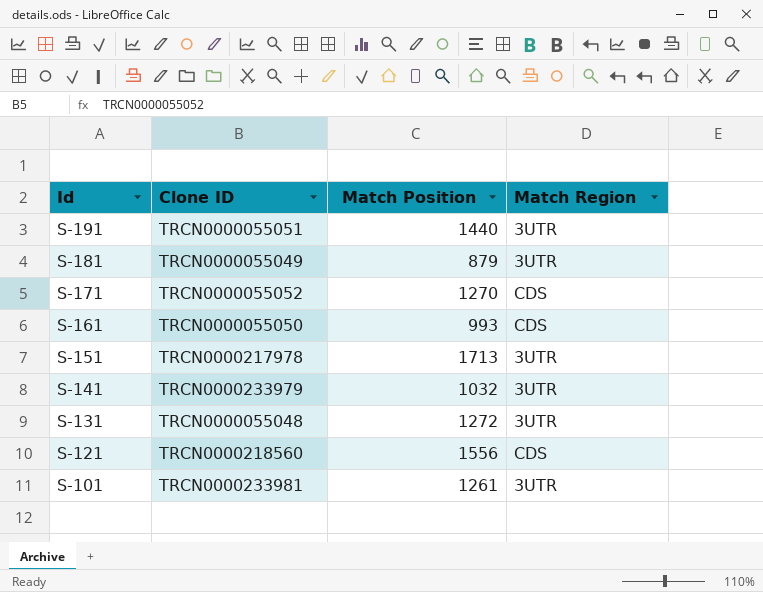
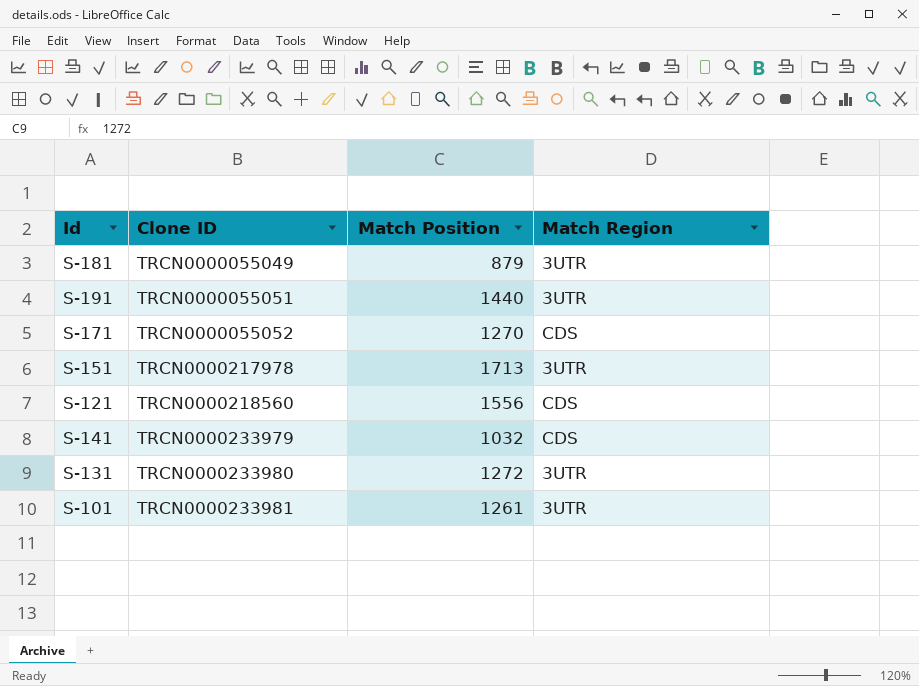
row order: Id descending -> Clone ID ascending
row S-161: TRCN0000055050 | 993 | CDS -> none
S-141 | Match Region: 3UTR -> CDS
S-131 | Clone ID: TRCN0000055048 -> TRCN0000233980

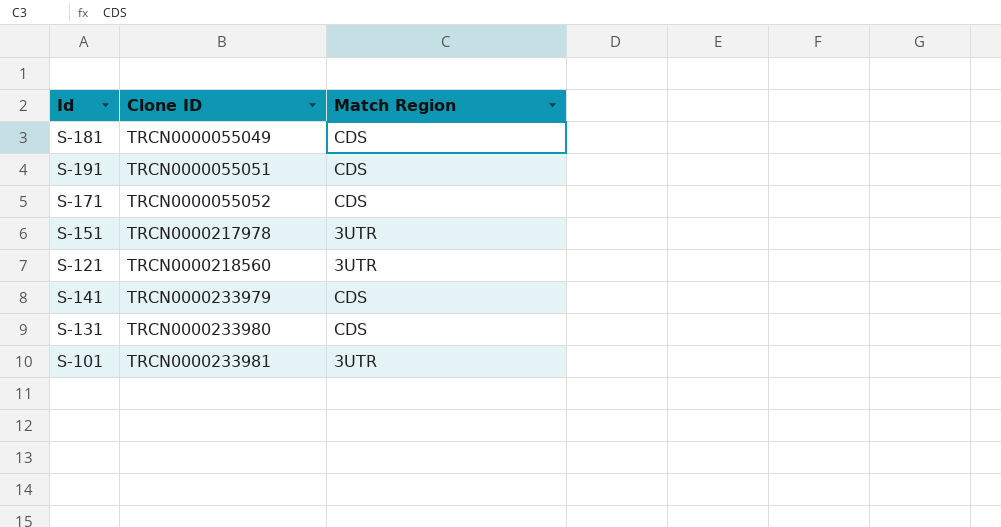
column Match Position | position: 3 -> none
S-181 | Match Region: 3UTR -> CDS
S-191 | Match Region: 3UTR -> CDS
S-121 | Match Region: CDS -> 3UTR
S-131 | Match Region: 3UTR -> CDS

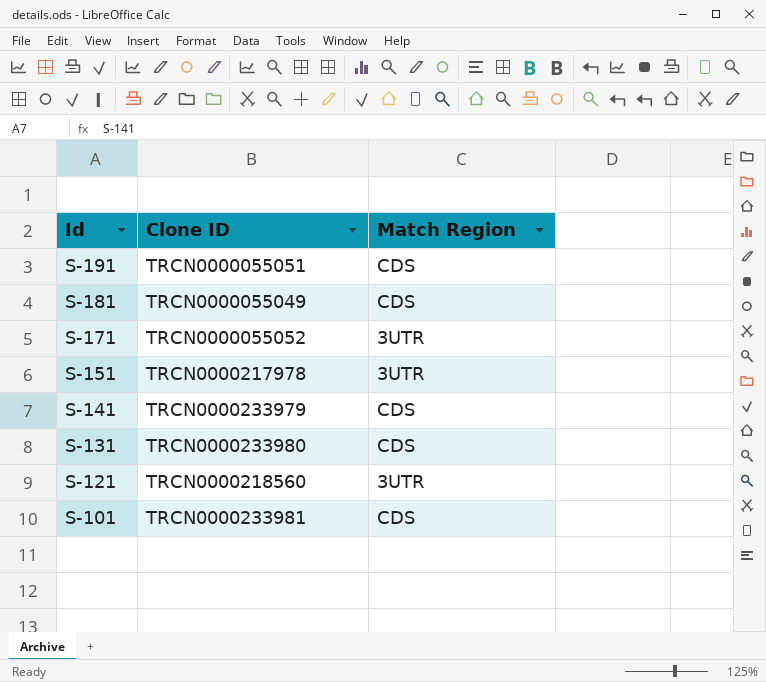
row order: Clone ID ascending -> Id descending
S-171 | Match Region: CDS -> 3UTR
S-101 | Match Region: 3UTR -> CDS

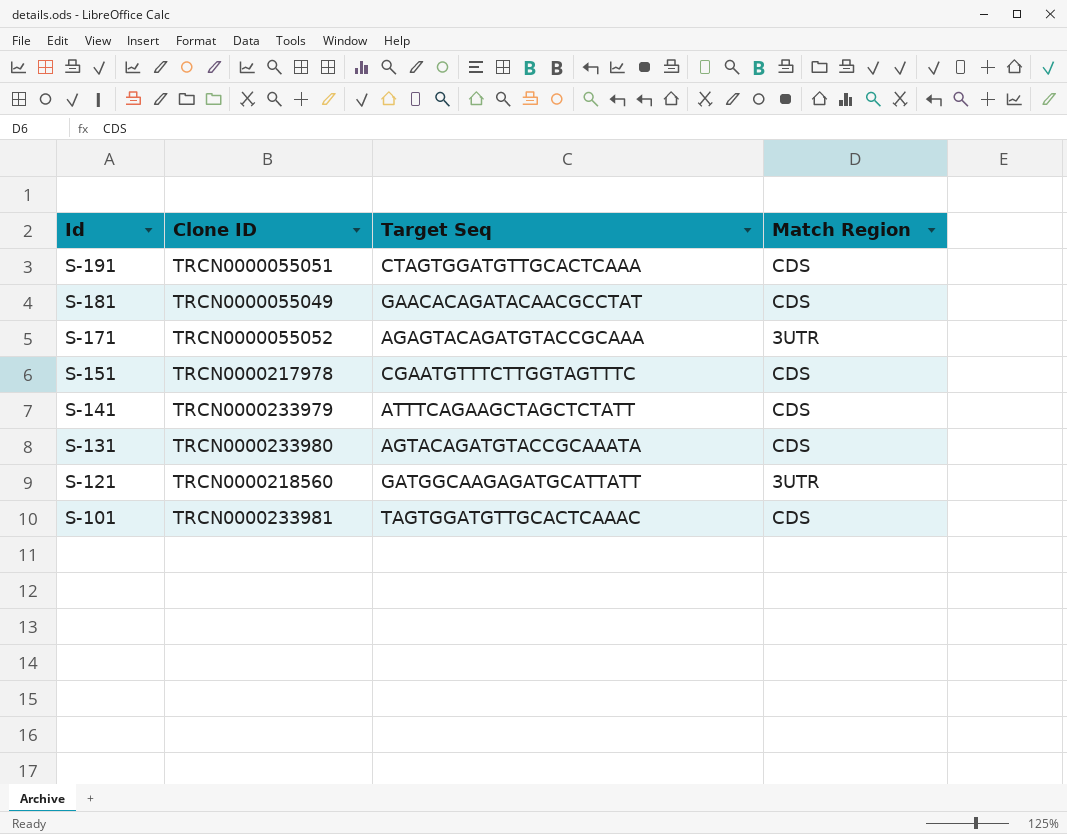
column Target Seq | position: none -> 3
S-151 | Match Region: 3UTR -> CDS

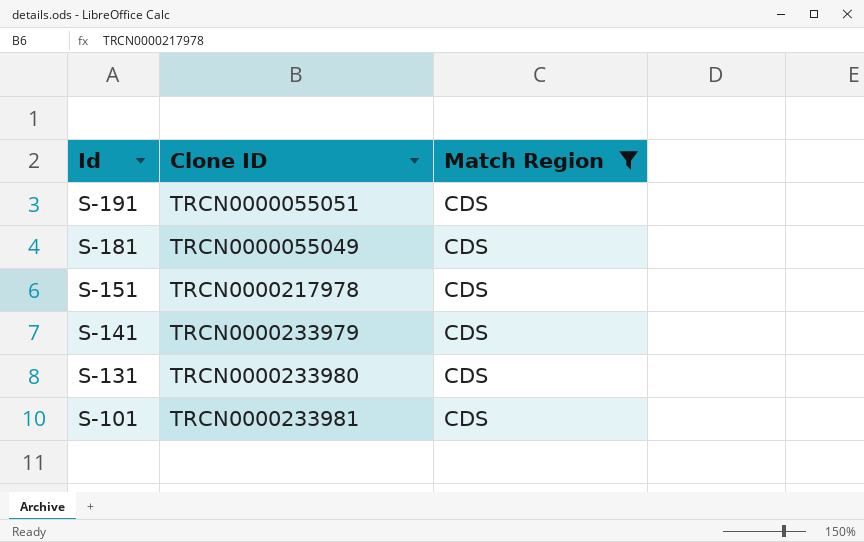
filter: none -> Match Region = CDS
column Target Seq | position: 3 -> none

